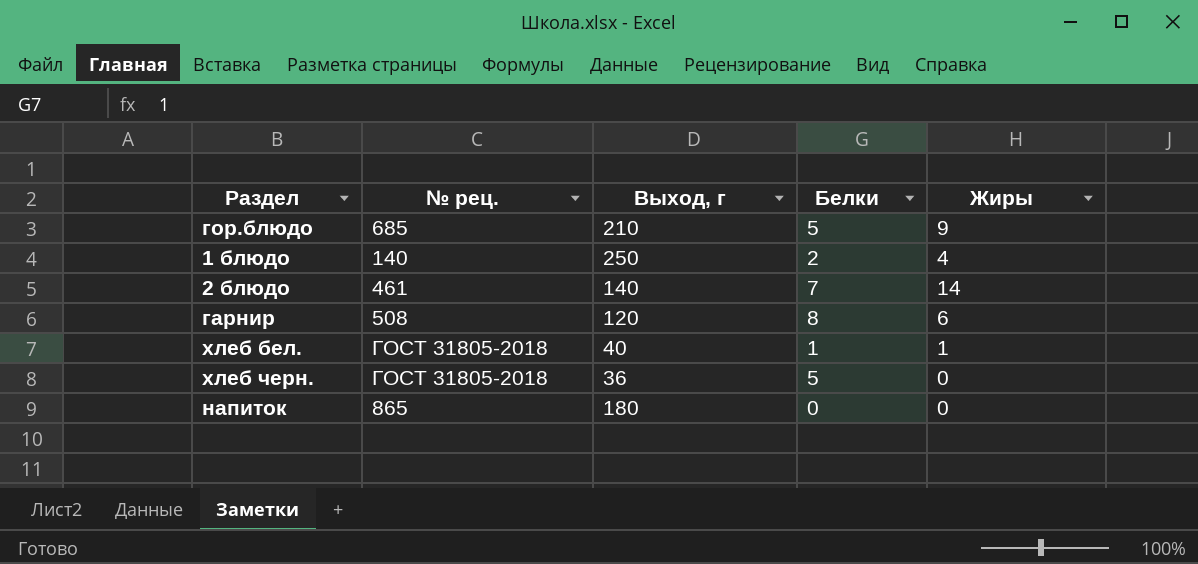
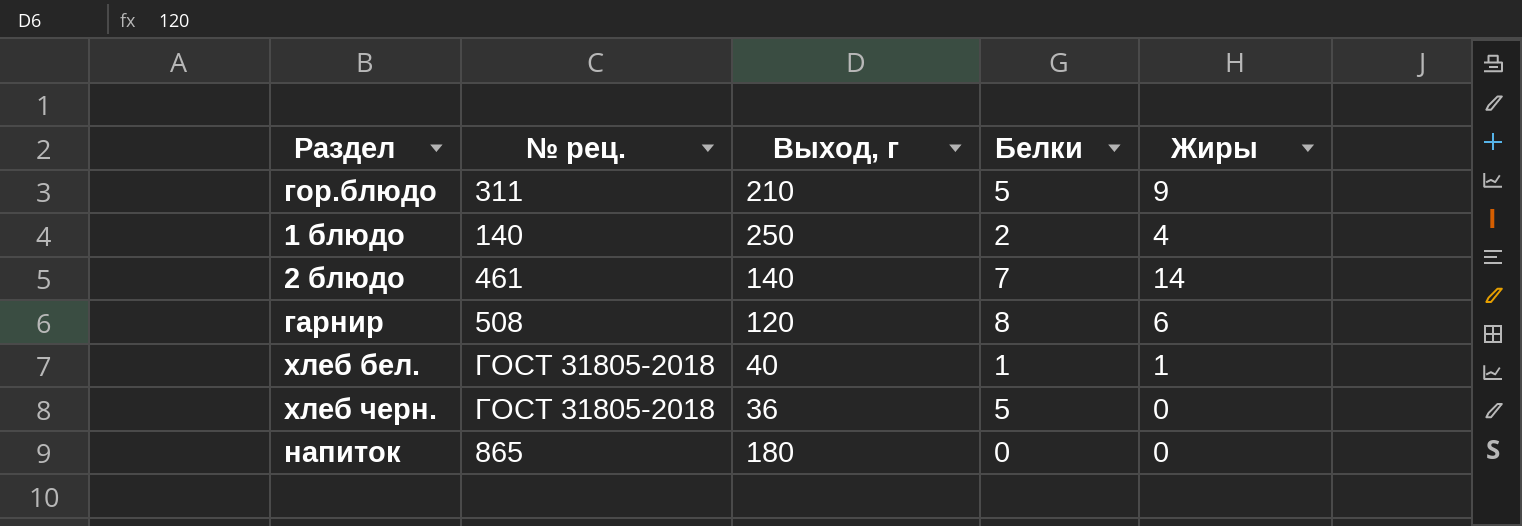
гор.блюдо | № рец.: 685 -> 311

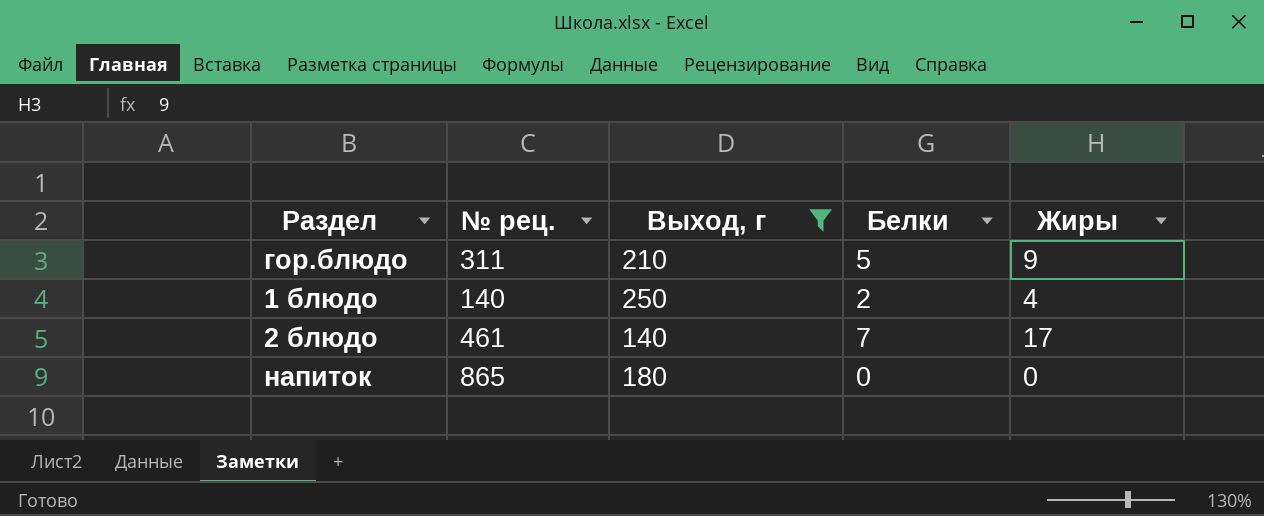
filter: none -> Выход, г >= 140
2 блюдо | Жиры: 14 -> 17

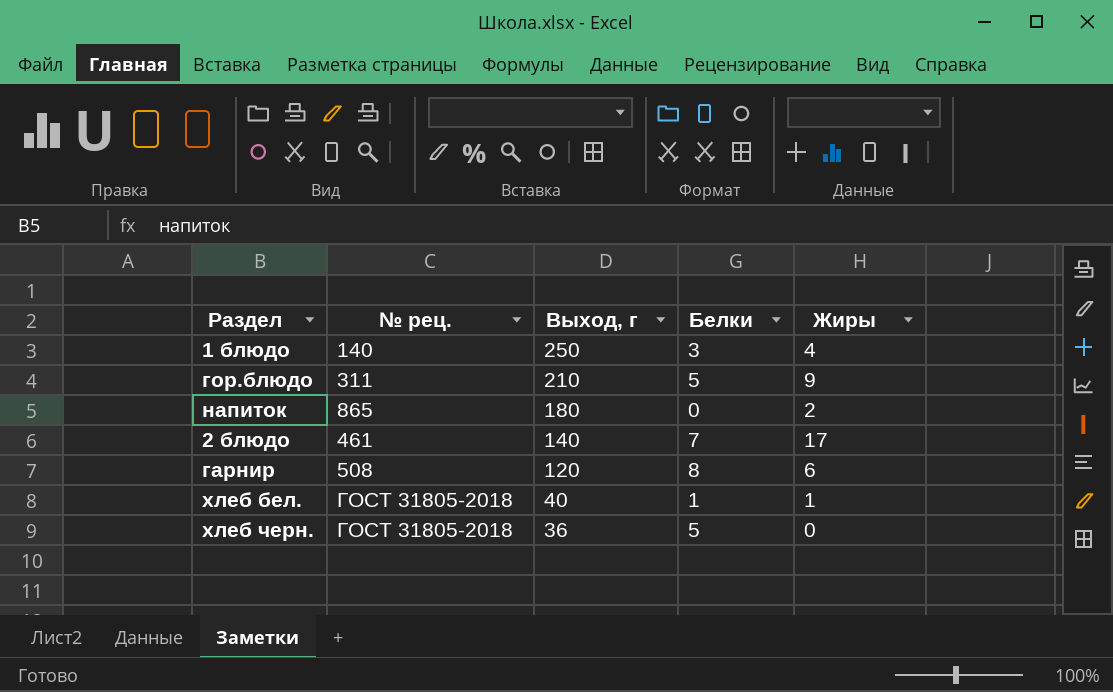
filter: Выход, г >= 140 -> none
row order: none -> Выход, г descending
1 блюдо | Белки: 2 -> 3
напиток | Жиры: 0 -> 2

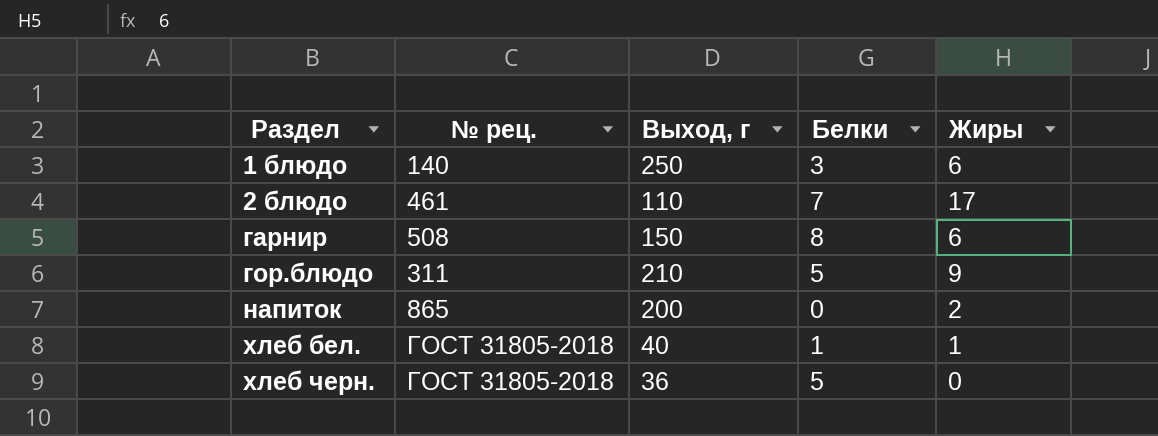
row order: Выход, г descending -> Раздел ascending
1 блюдо | Жиры: 4 -> 6
2 блюдо | Выход, г: 140 -> 110
гарнир | Выход, г: 120 -> 150
напиток | Выход, г: 180 -> 200

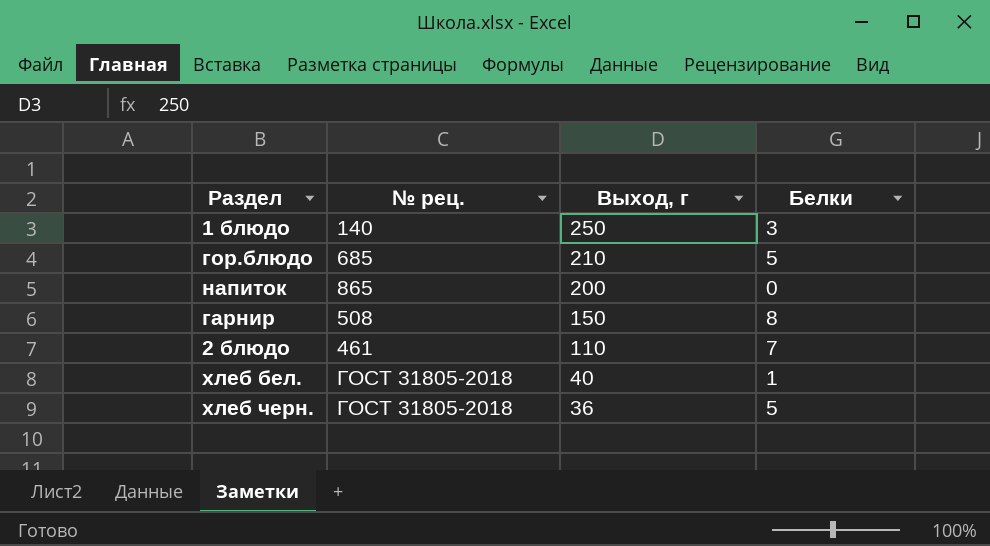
row order: Раздел ascending -> Выход, г descending
column Жиры | position: 5 -> none
гор.блюдо | № рец.: 311 -> 685

